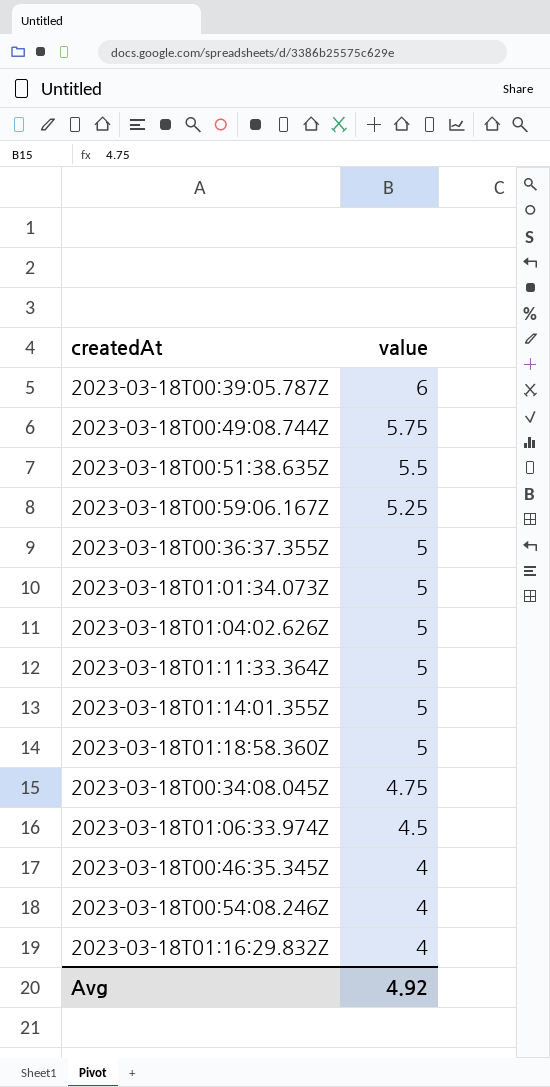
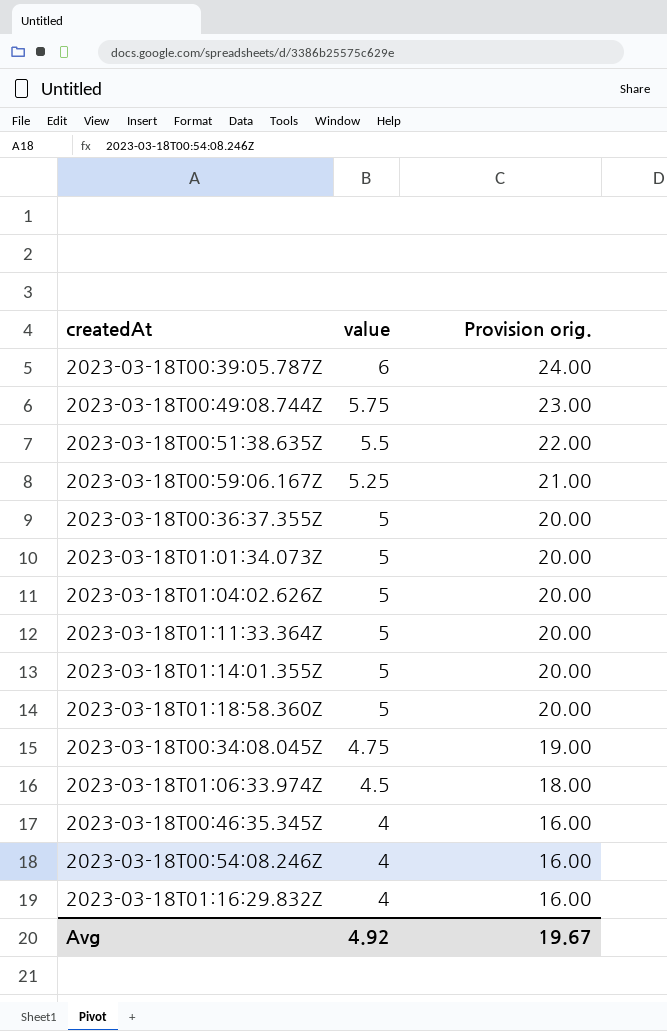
column Provision orig. | formula: none -> [value] * 4

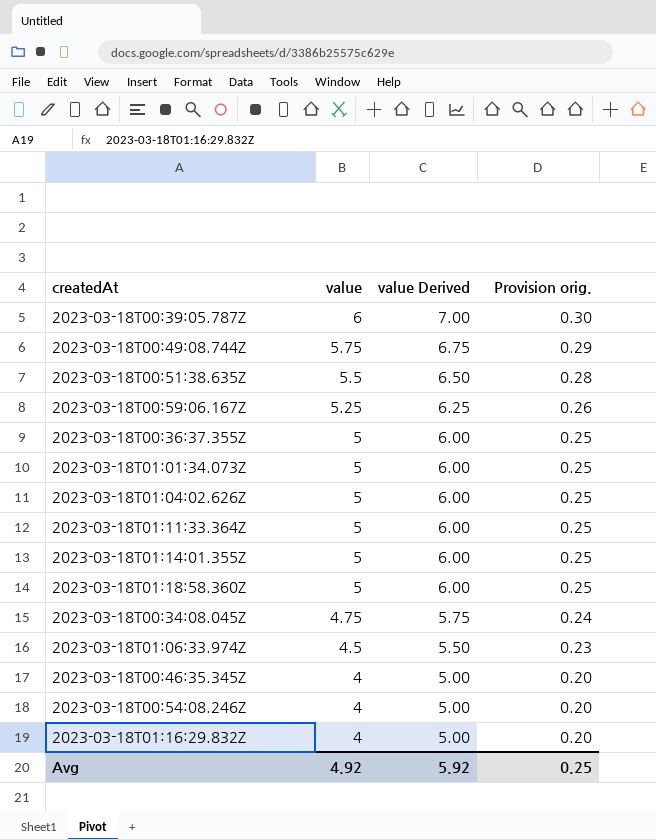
column value Derived | formula: none -> [value] + 1
column Provision orig. | formula: [value] * 4 -> [value] * 0.05
Avg | Provision orig.: 19.67 -> 0.25

